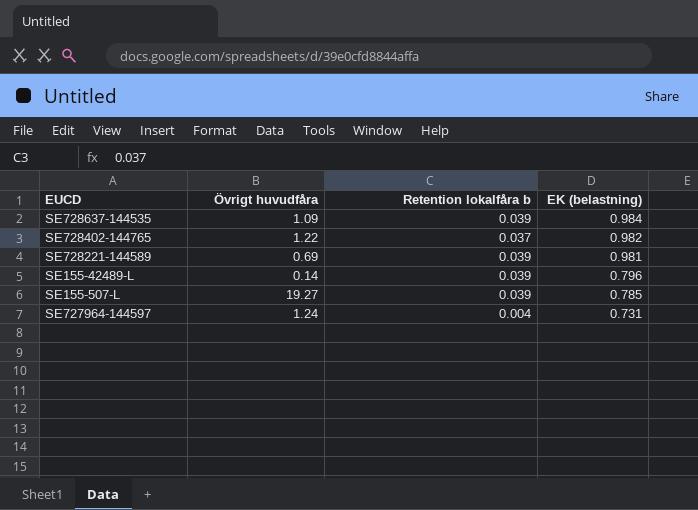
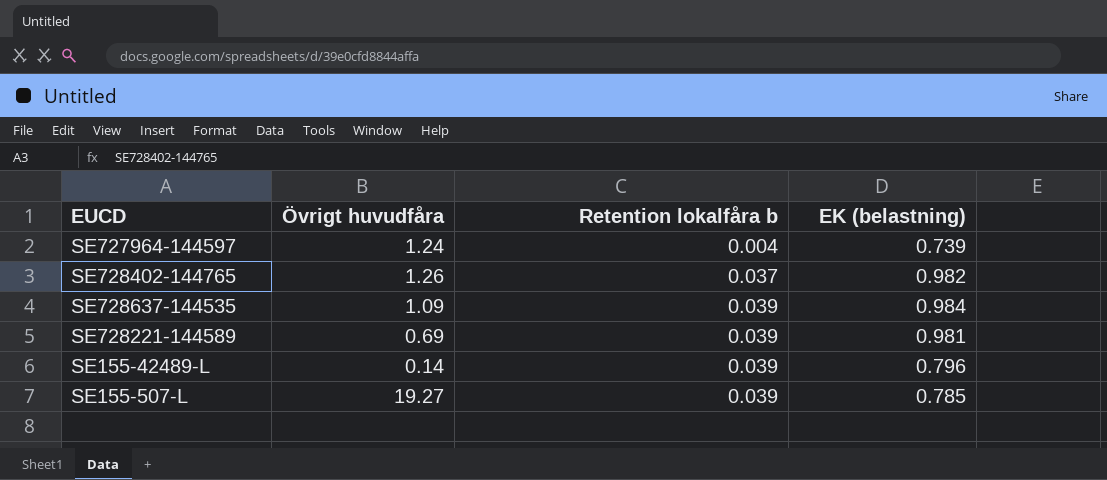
row order: EK (belastning) descending -> Retention lokalfåra b ascending
SE727964-144597 | EK (belastning): 0.731 -> 0.739
SE728402-144765 | Övrigt huvudfåra: 1.22 -> 1.26

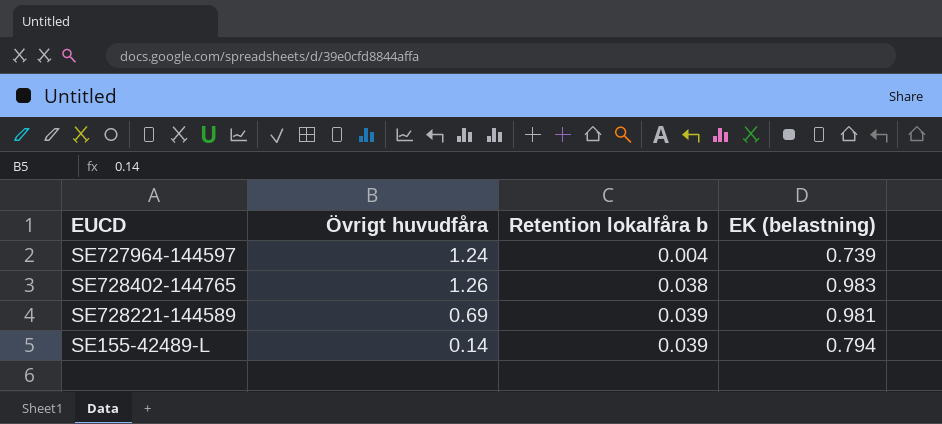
row SE728637-144535: 1.09 | 0.039 | 0.984 -> none
row SE155-507-L: 19.27 | 0.039 | 0.785 -> none
SE728402-144765 | Retention lokalfåra b: 0.037 -> 0.038
SE728402-144765 | EK (belastning): 0.982 -> 0.983
SE155-42489-L | EK (belastning): 0.796 -> 0.794

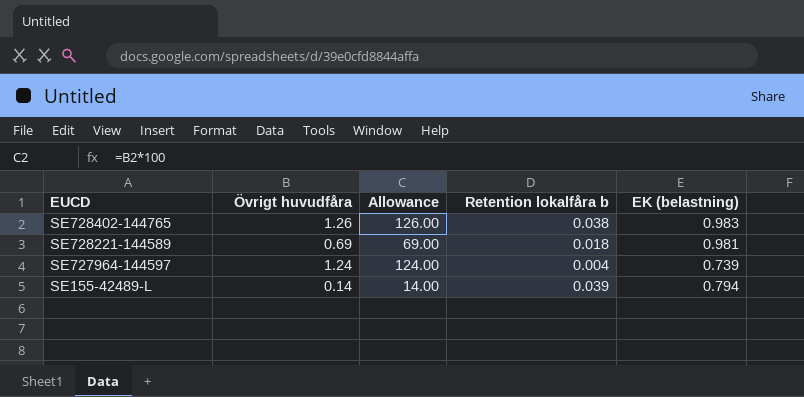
row order: Retention lokalfåra b ascending -> EUCD descending
column Allowance | formula: none -> [Övrigt huvudfåra] * 100
SE728221-144589 | Retention lokalfåra b: 0.039 -> 0.018

